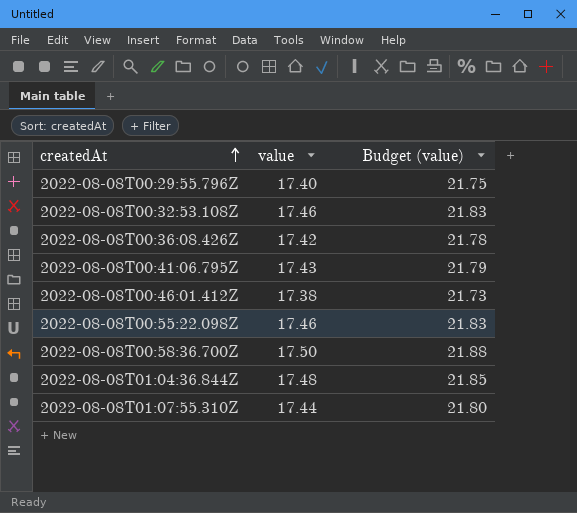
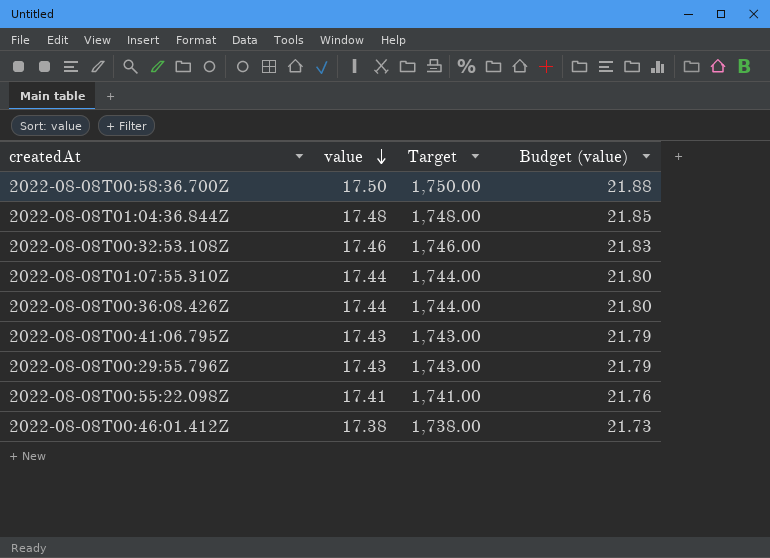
row order: createdAt ascending -> value descending
column Target | formula: none -> [value] * 100
2022-08-08T00:36:08.426Z | value: 17.42 -> 17.44
2022-08-08T00:36:08.426Z | Budget (value): 21.78 -> 21.80
2022-08-08T00:29:55.796Z | value: 17.40 -> 17.43
2022-08-08T00:29:55.796Z | Budget (value): 21.75 -> 21.79
2022-08-08T00:55:22.098Z | value: 17.46 -> 17.41
2022-08-08T00:55:22.098Z | Budget (value): 21.83 -> 21.76

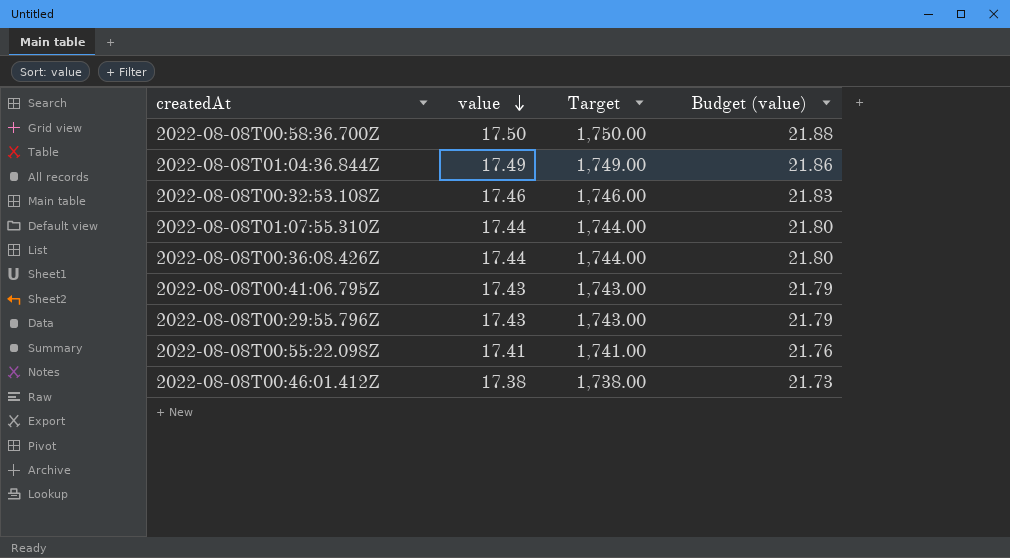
2022-08-08T01:04:36.844Z | value: 17.48 -> 17.49
2022-08-08T01:04:36.844Z | Target: 1,748.00 -> 1,749.00
2022-08-08T01:04:36.844Z | Budget (value): 21.85 -> 21.86

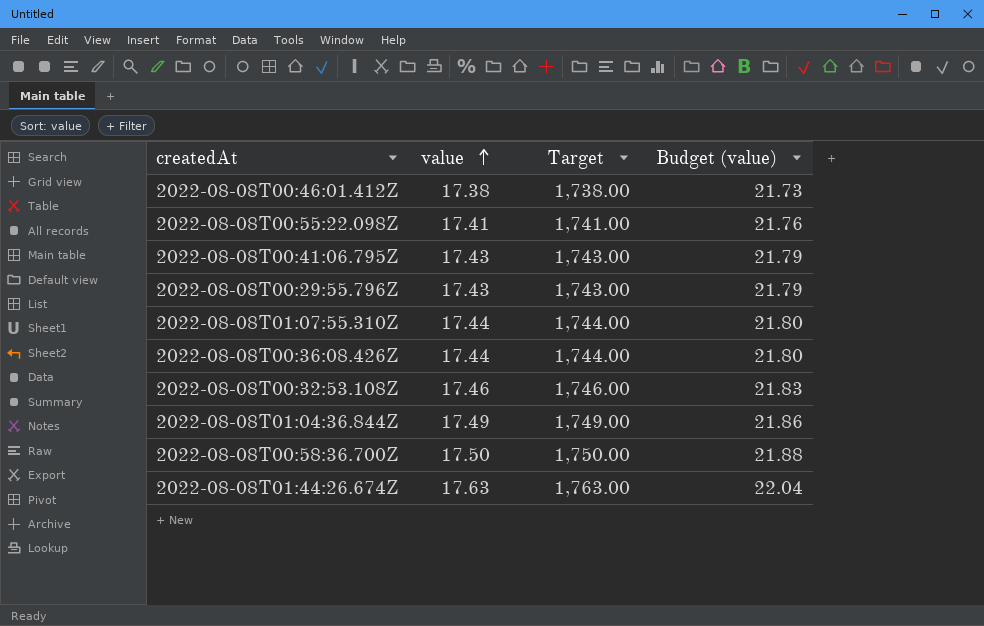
row order: value descending -> value ascending
row 2022-08-08T01:44:26.674Z: none -> 17.63 | 1,763.00 | 22.04

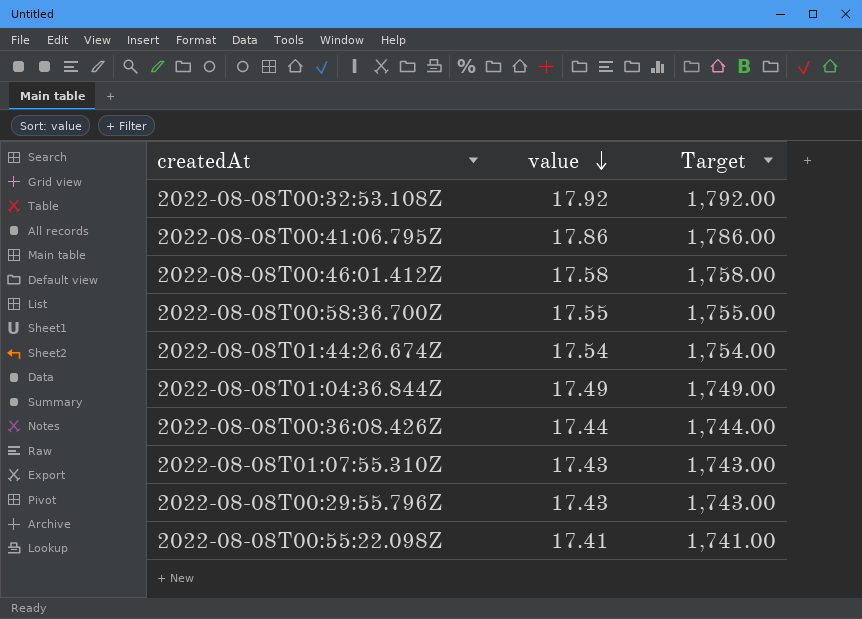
row order: value ascending -> value descending
column Budget (value) | formula: [value] * 1.25 -> none
2022-08-08T00:32:53.108Z | value: 17.46 -> 17.92
2022-08-08T00:32:53.108Z | Target: 1,746.00 -> 1,792.00
2022-08-08T00:41:06.795Z | value: 17.43 -> 17.86
2022-08-08T00:41:06.795Z | Target: 1,743.00 -> 1,786.00
2022-08-08T00:46:01.412Z | value: 17.38 -> 17.58
2022-08-08T00:46:01.412Z | Target: 1,738.00 -> 1,758.00
2022-08-08T00:58:36.700Z | value: 17.50 -> 17.55
2022-08-08T00:58:36.700Z | Target: 1,750.00 -> 1,755.00
2022-08-08T01:44:26.674Z | value: 17.63 -> 17.54
2022-08-08T01:44:26.674Z | Target: 1,763.00 -> 1,754.00
2022-08-08T01:07:55.310Z | value: 17.44 -> 17.43
2022-08-08T01:07:55.310Z | Target: 1,744.00 -> 1,743.00

